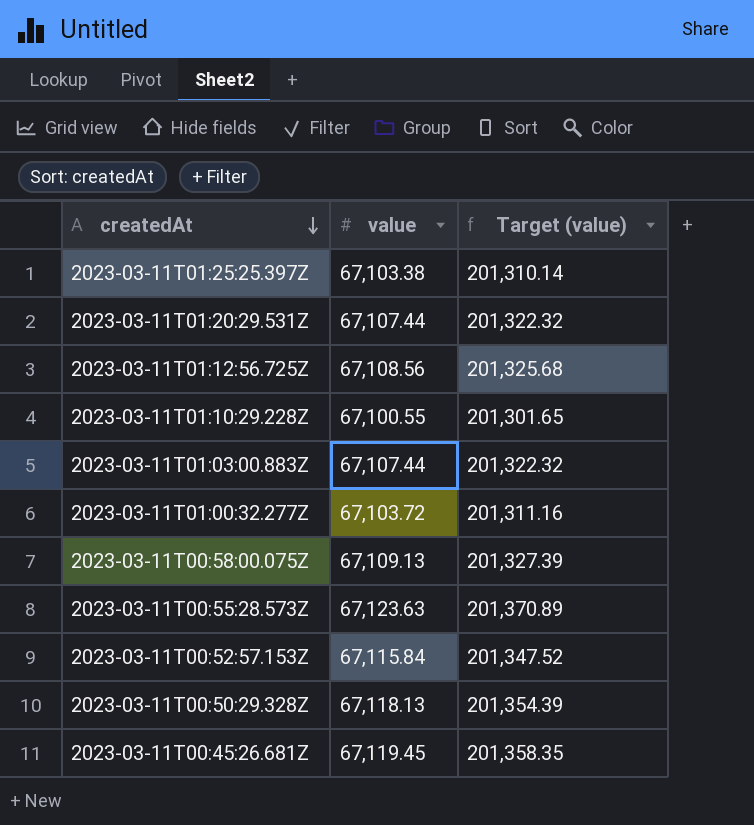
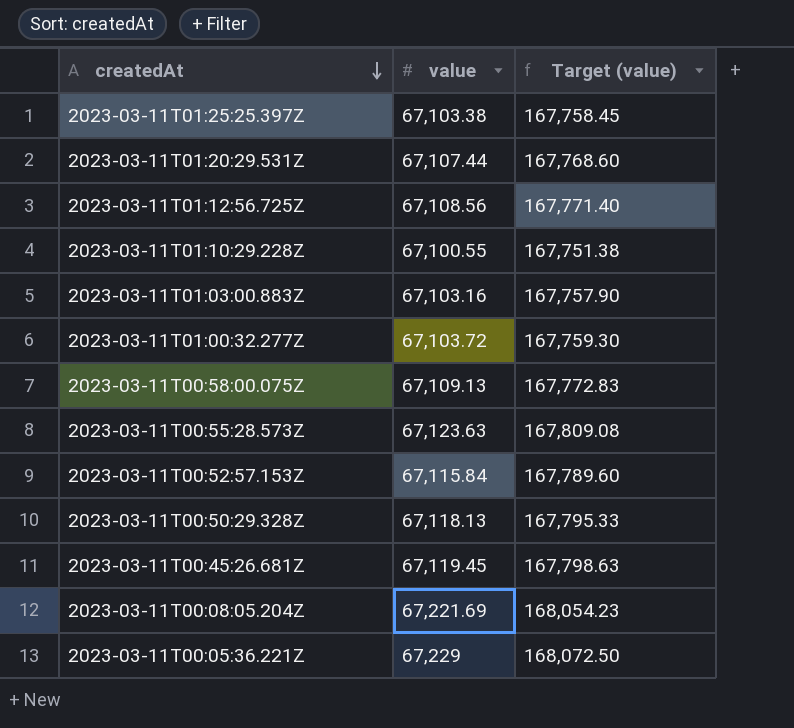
column Target (value) | formula: [value] * 3 -> [value] * 2.5
2023-03-11T01:03:00.883Z | value: 67,107.44 -> 67,103.16
row 2023-03-11T00:08:05.204Z: none -> 67,221.69 | 168,054.23
row 2023-03-11T00:05:36.221Z: none -> 67,229 | 168,072.50

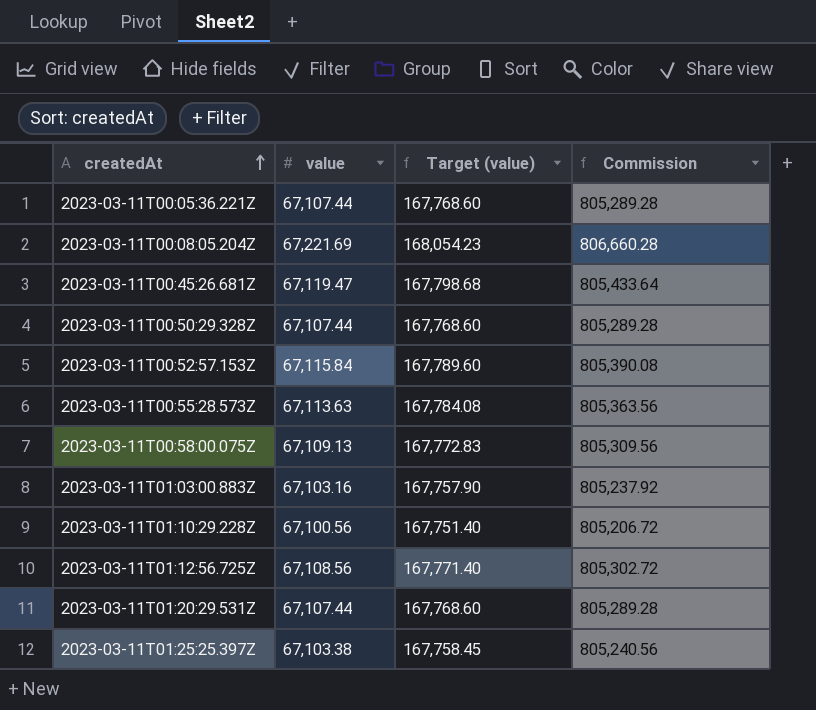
row order: createdAt descending -> createdAt ascending
column Commission | formula: none -> [value] * 12
row 2023-03-11T01:00:32.277Z: 67,103.72 | 167,759.30 -> none
2023-03-11T00:05:36.221Z | value: 67,229 -> 67,107.44
2023-03-11T00:05:36.221Z | Target (value): 168,072.50 -> 167,768.60
2023-03-11T00:45:26.681Z | value: 67,119.45 -> 67,119.47
2023-03-11T00:45:26.681Z | Target (value): 167,798.63 -> 167,798.68
2023-03-11T00:50:29.328Z | value: 67,118.13 -> 67,107.44
2023-03-11T00:50:29.328Z | Target (value): 167,795.33 -> 167,768.60
2023-03-11T00:55:28.573Z | value: 67,123.63 -> 67,113.63
2023-03-11T00:55:28.573Z | Target (value): 167,809.08 -> 167,784.08
2023-03-11T01:10:29.228Z | value: 67,100.55 -> 67,100.56
2023-03-11T01:10:29.228Z | Target (value): 167,751.38 -> 167,751.40

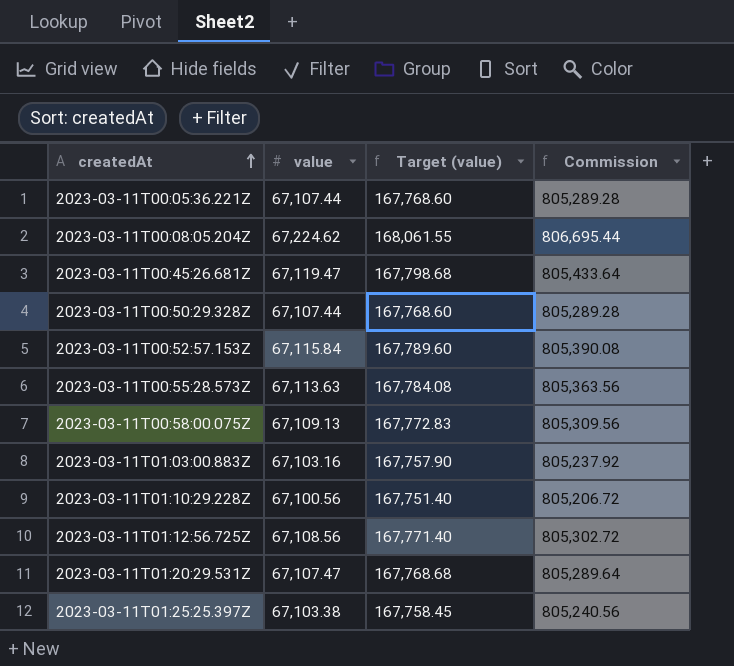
2023-03-11T00:08:05.204Z | value: 67,221.69 -> 67,224.62
2023-03-11T00:08:05.204Z | Target (value): 168,054.23 -> 168,061.55
2023-03-11T00:08:05.204Z | Commission: 806,660.28 -> 806,695.44
2023-03-11T01:20:29.531Z | value: 67,107.44 -> 67,107.47
2023-03-11T01:20:29.531Z | Target (value): 167,768.60 -> 167,768.68
2023-03-11T01:20:29.531Z | Commission: 805,289.28 -> 805,289.64

